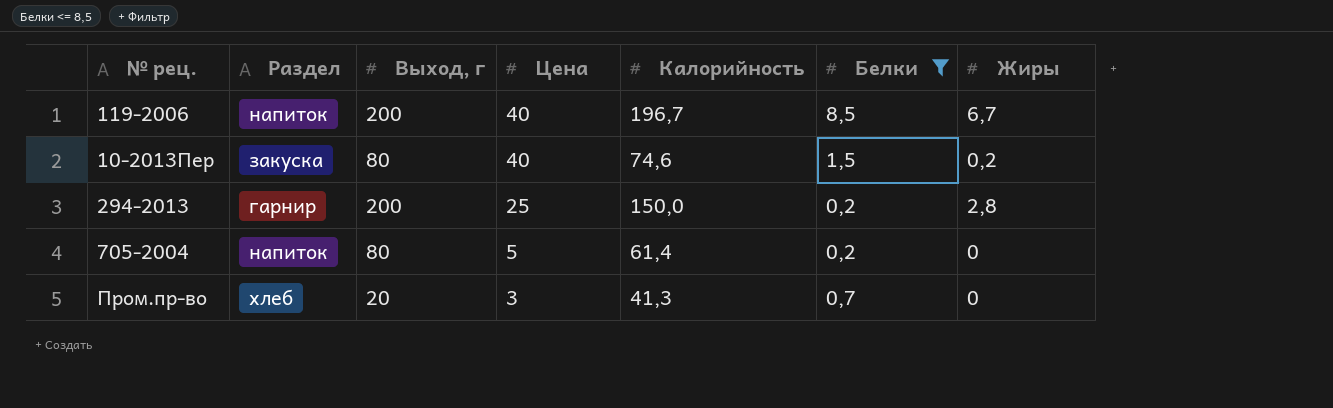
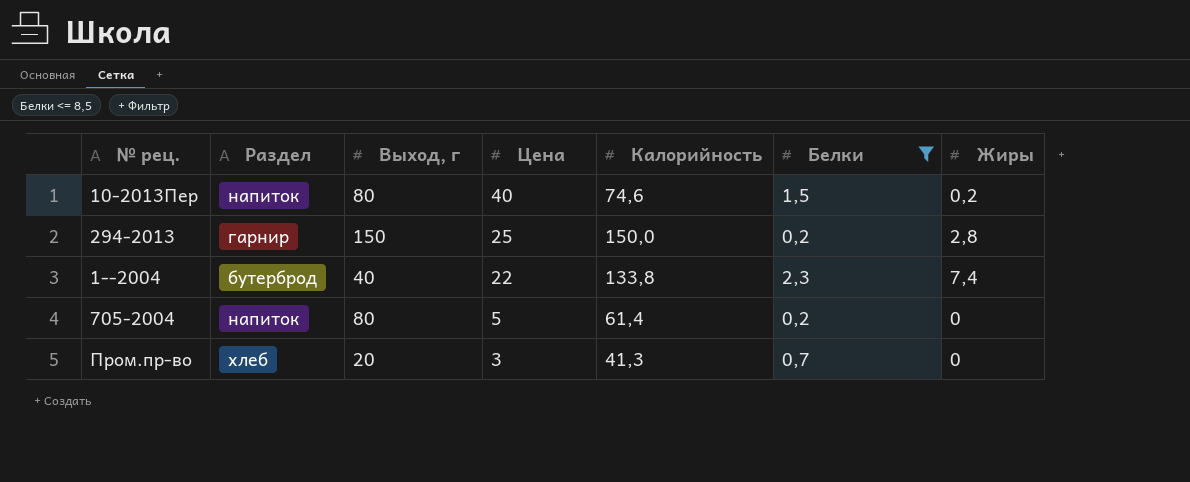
row 119-2006: напиток | 200 | 40 | 196,7 | 8,5 | 6,7 -> none
10-2013Пер | Раздел: закуска -> напиток
294-2013 | Выход, г: 200 -> 150
row 1--2004: none -> бутерброд | 40 | 22 | 133,8 | 2,3 | 7,4

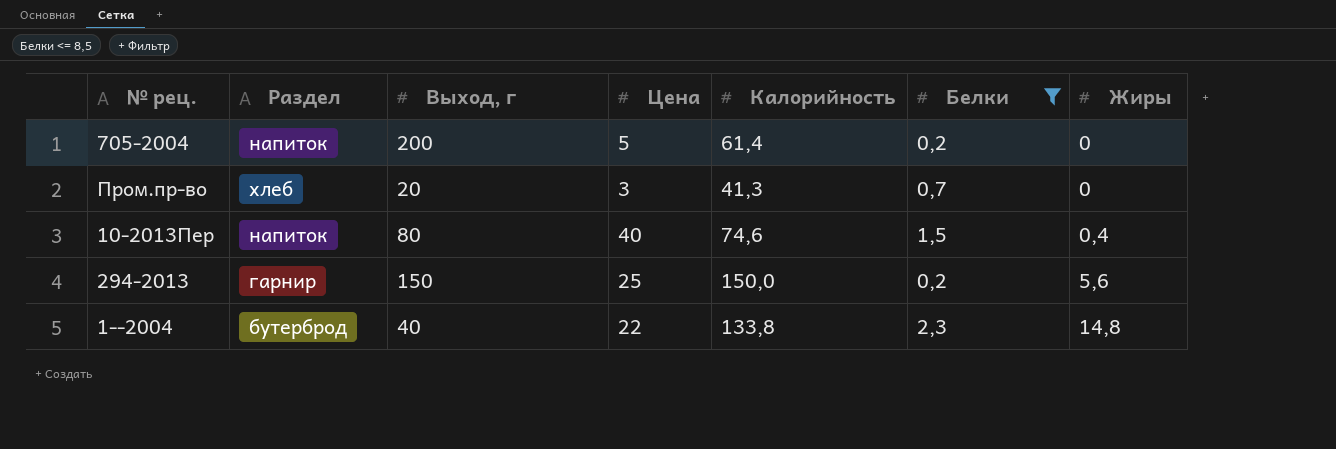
row order: Цена descending -> Жиры ascending
705-2004 | Выход, г: 80 -> 200
10-2013Пер | Жиры: 0,2 -> 0,4
294-2013 | Жиры: 2,8 -> 5,6
1--2004 | Жиры: 7,4 -> 14,8

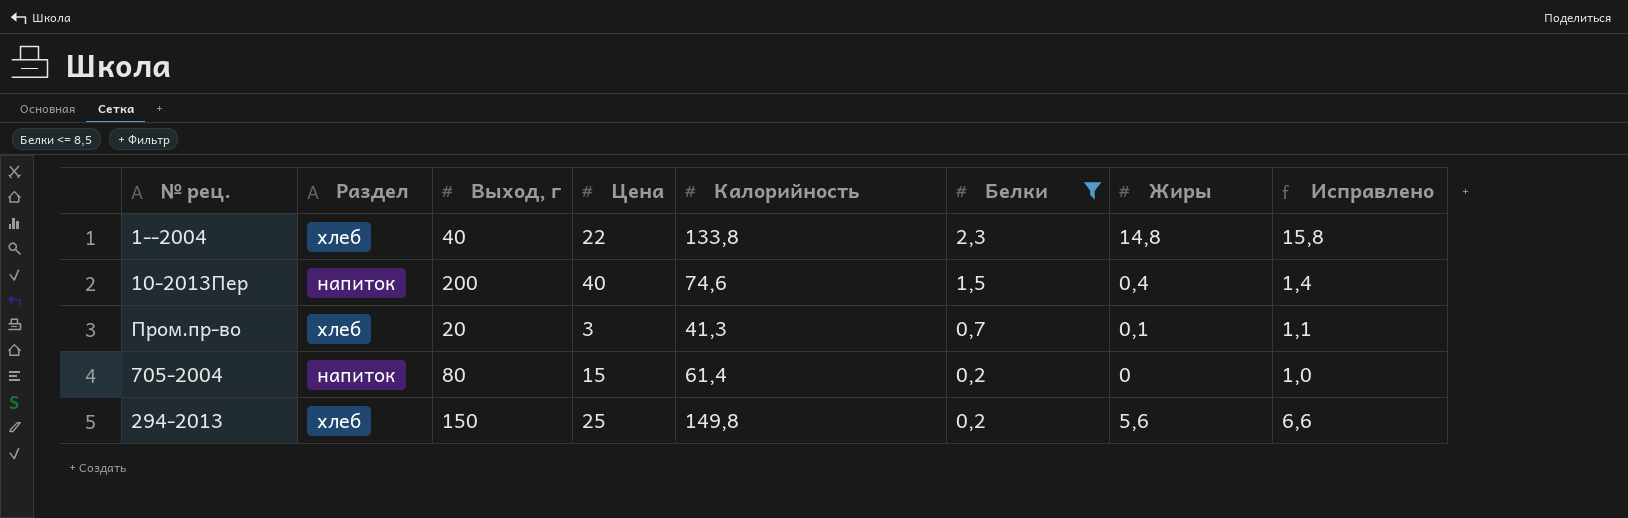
row order: Жиры ascending -> Белки descending
column Исправлено | formula: none -> [Жиры] + 1
1--2004 | Раздел: бутерброд -> хлеб
10-2013Пер | Выход, г: 80 -> 200
Пром.пр-во | Жиры: 0 -> 0,1
705-2004 | Выход, г: 200 -> 80
705-2004 | Цена: 5 -> 15
294-2013 | Раздел: гарнир -> хлеб
294-2013 | Калорийность: 150,0 -> 149,8

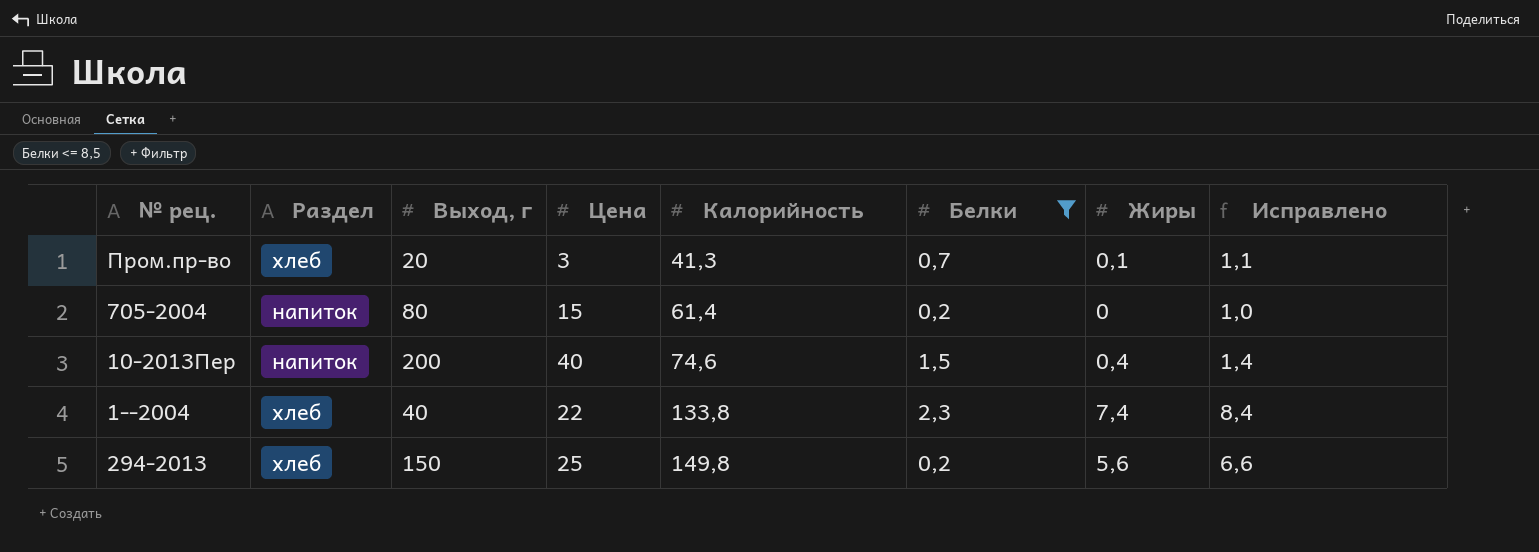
row order: Белки descending -> Калорийность ascending
1--2004 | Жиры: 14,8 -> 7,4
1--2004 | Исправлено: 15,8 -> 8,4

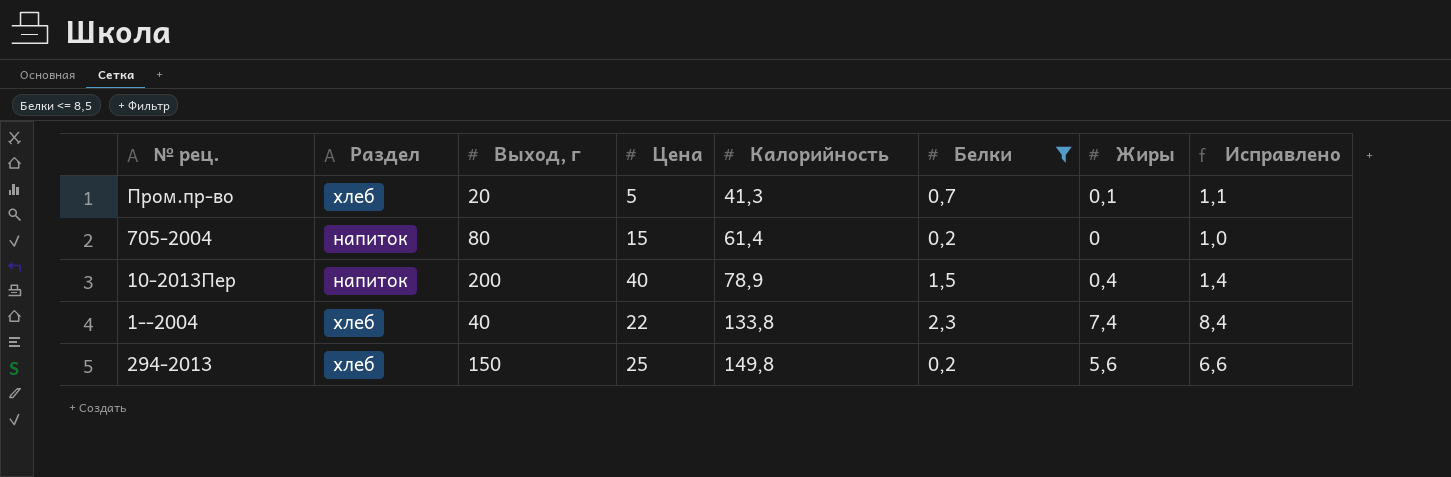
Пром.пр-во | Цена: 3 -> 5
10-2013Пер | Калорийность: 74,6 -> 78,9

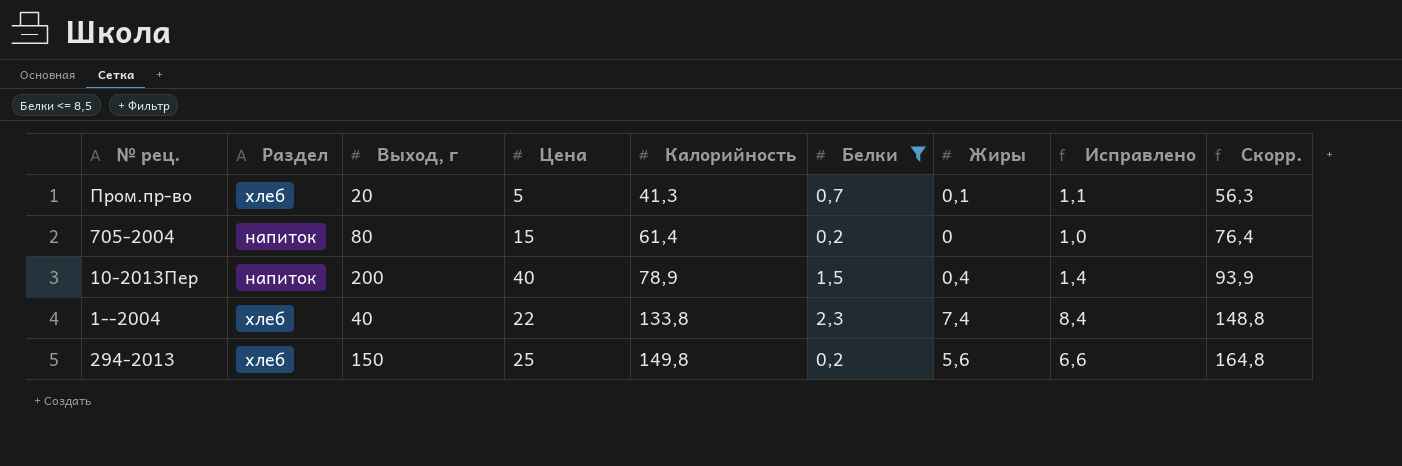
column Скорр. | formula: none -> [Калорийность] + 15

